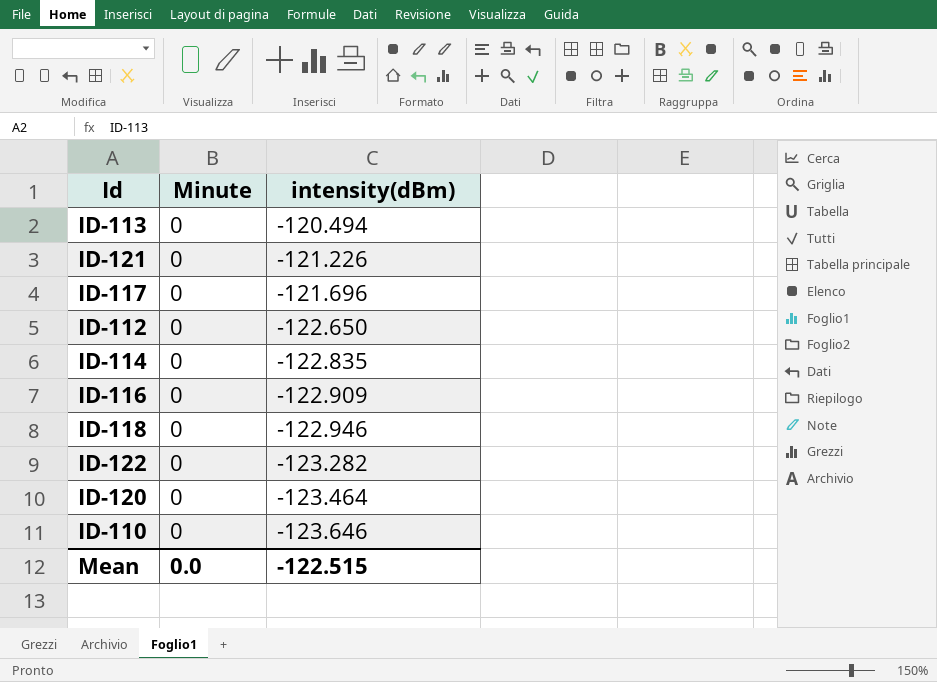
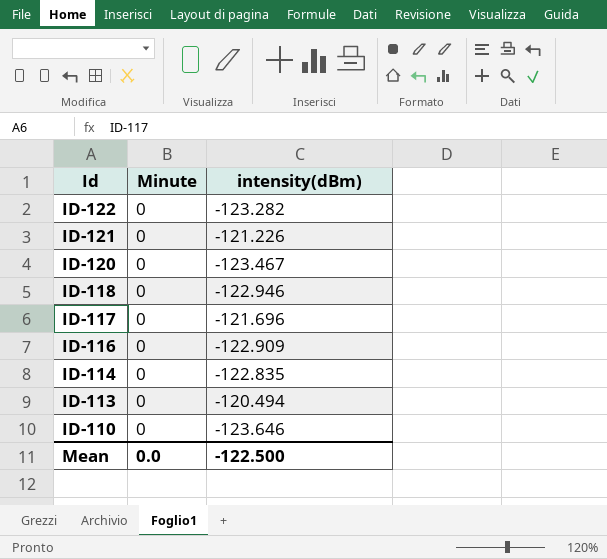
row order: intensity(dBm) descending -> Id descending
row ID-112: 0 | -122.650 -> none
ID-120 | intensity(dBm): -123.464 -> -123.467
Mean | intensity(dBm): -122.515 -> -122.500

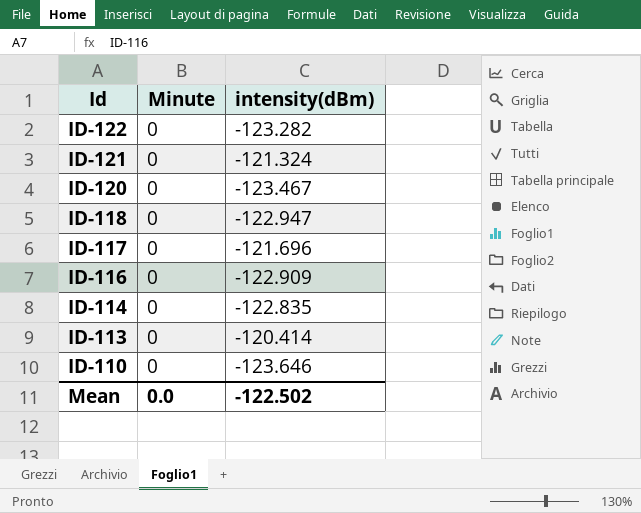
ID-121 | intensity(dBm): -121.226 -> -121.324
ID-118 | intensity(dBm): -122.946 -> -122.947
ID-113 | intensity(dBm): -120.494 -> -120.414
Mean | intensity(dBm): -122.500 -> -122.502

